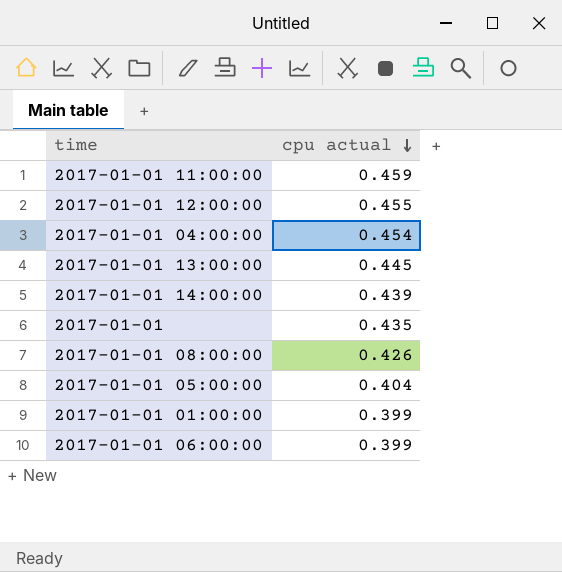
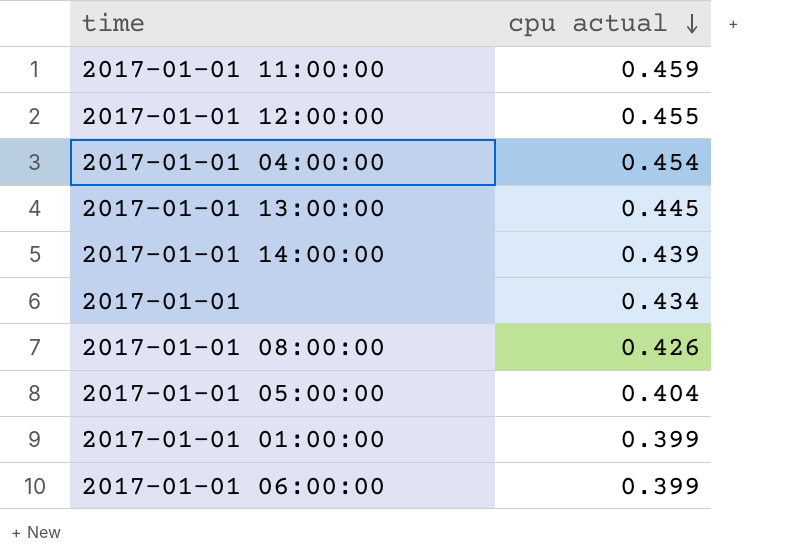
2017-01-01 | cpu actual: 0.435 -> 0.434

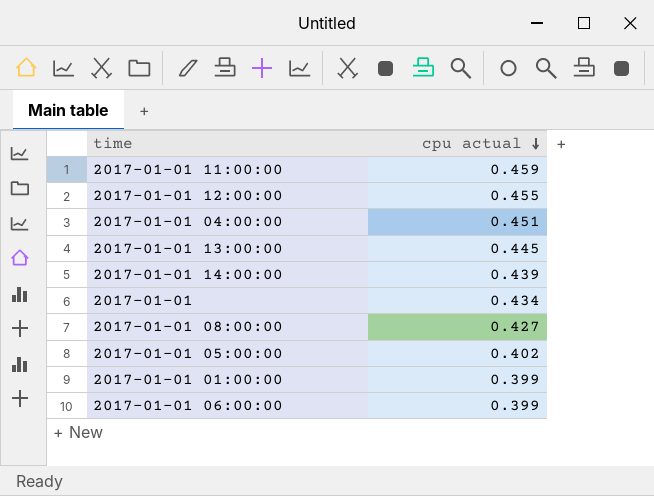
2017-01-01 04:00:00 | cpu actual: 0.454 -> 0.451
2017-01-01 08:00:00 | cpu actual: 0.426 -> 0.427
2017-01-01 05:00:00 | cpu actual: 0.404 -> 0.402

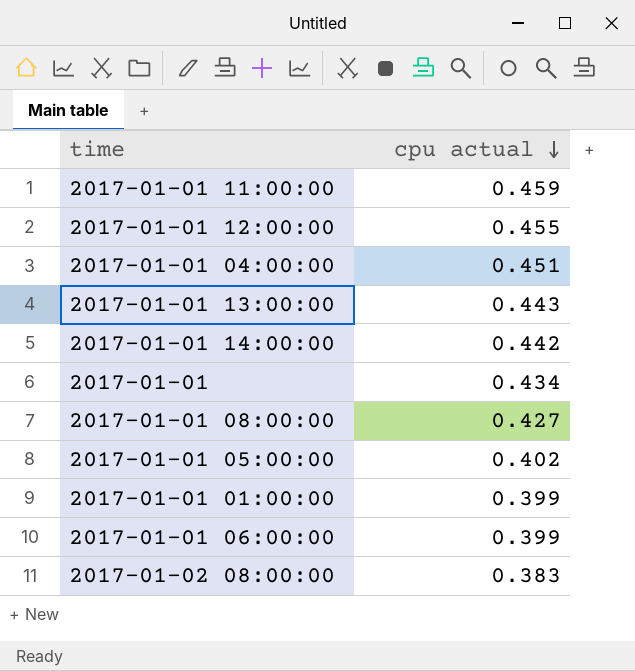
2017-01-01 13:00:00 | cpu actual: 0.445 -> 0.443
2017-01-01 14:00:00 | cpu actual: 0.439 -> 0.442
row 2017-01-02 08:00:00: none -> 0.383

